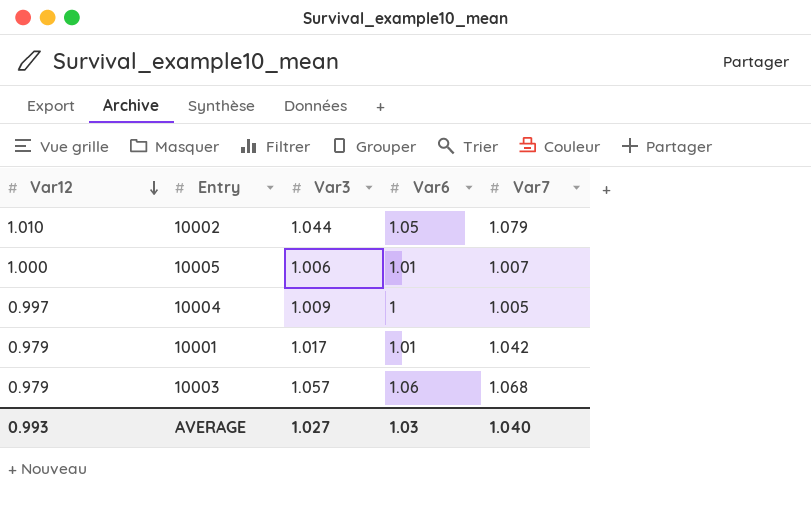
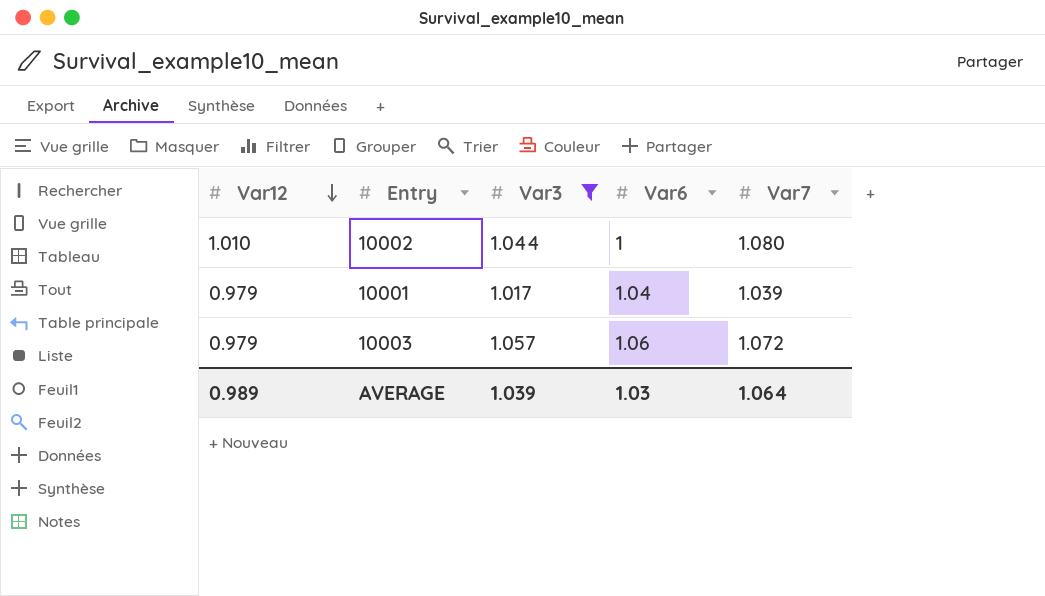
filter: none -> Var3 >= 1.017
10002 | Var6: 1.05 -> 1
10002 | Var7: 1.079 -> 1.080
10001 | Var6: 1.01 -> 1.04
10001 | Var7: 1.042 -> 1.039
10003 | Var7: 1.068 -> 1.072
AVERAGE | Var12: 0.993 -> 0.989
AVERAGE | Var3: 1.027 -> 1.039
AVERAGE | Var7: 1.040 -> 1.064

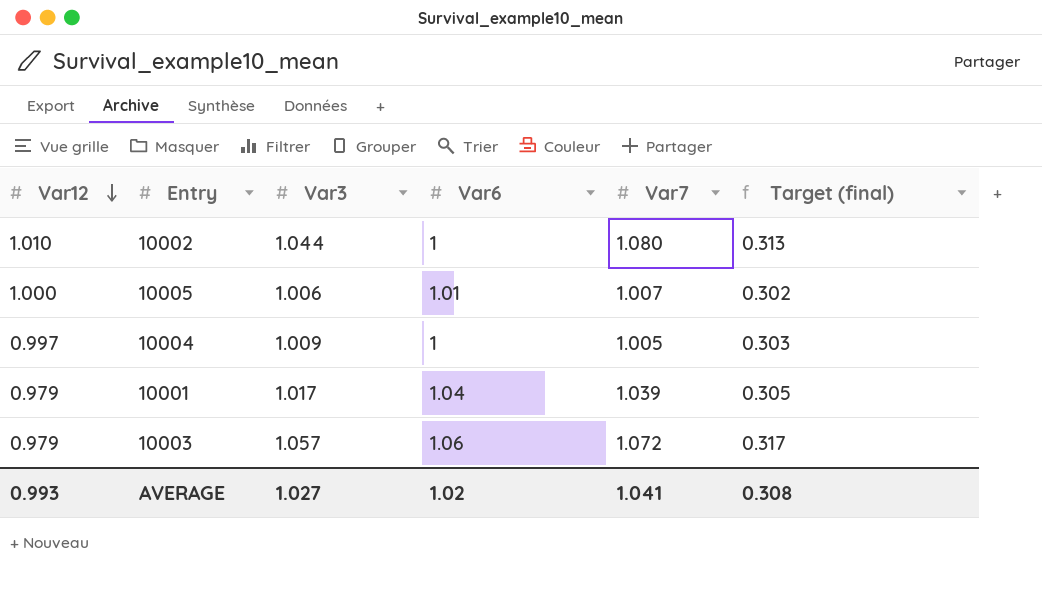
filter: Var3 >= 1.017 -> none
column Target (final) | formula: none -> [Var3] * 0.3
AVERAGE | Var12: 0.989 -> 0.993
AVERAGE | Var3: 1.039 -> 1.027
AVERAGE | Var6: 1.03 -> 1.02
AVERAGE | Var7: 1.064 -> 1.041

